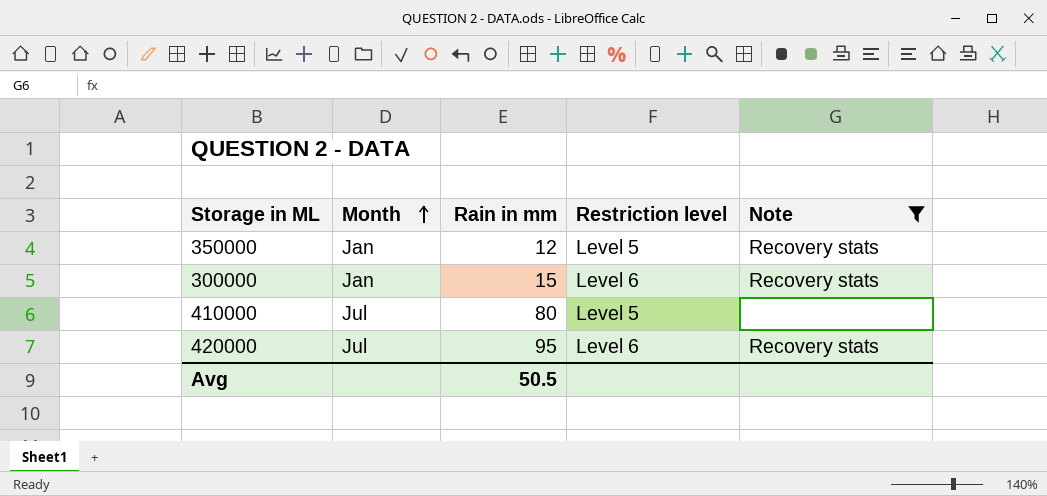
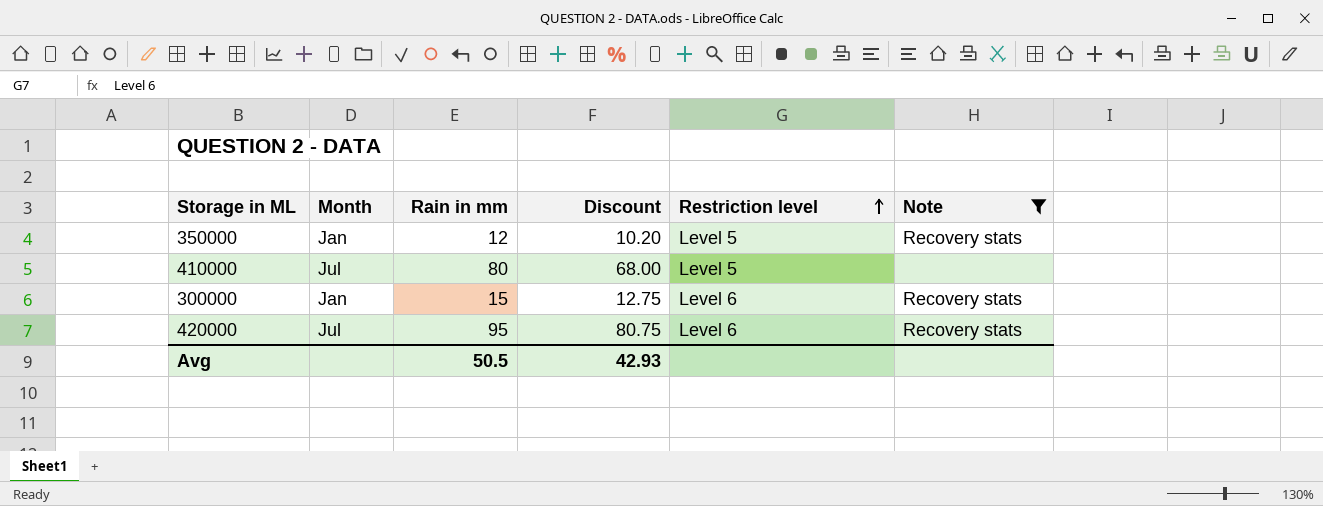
row order: Month ascending -> Restriction level ascending
column Discount | formula: none -> [Rain in mm] * 0.85

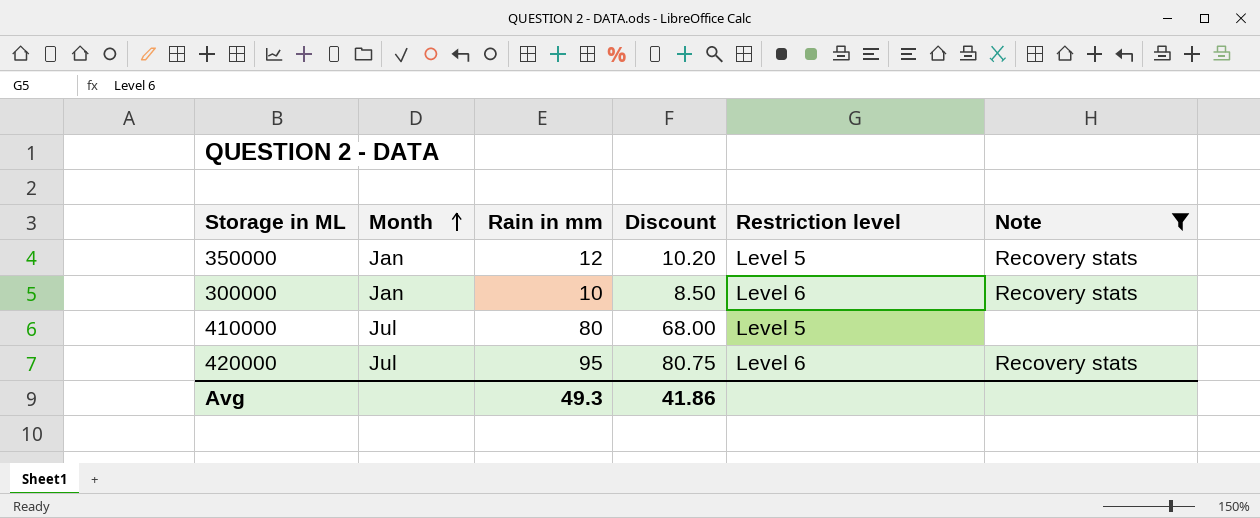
row order: Restriction level ascending -> Month ascending
300000 | Rain in mm: 15 -> 10
300000 | Discount: 12.75 -> 8.50
Avg | Rain in mm: 50.5 -> 49.3
Avg | Discount: 42.93 -> 41.86

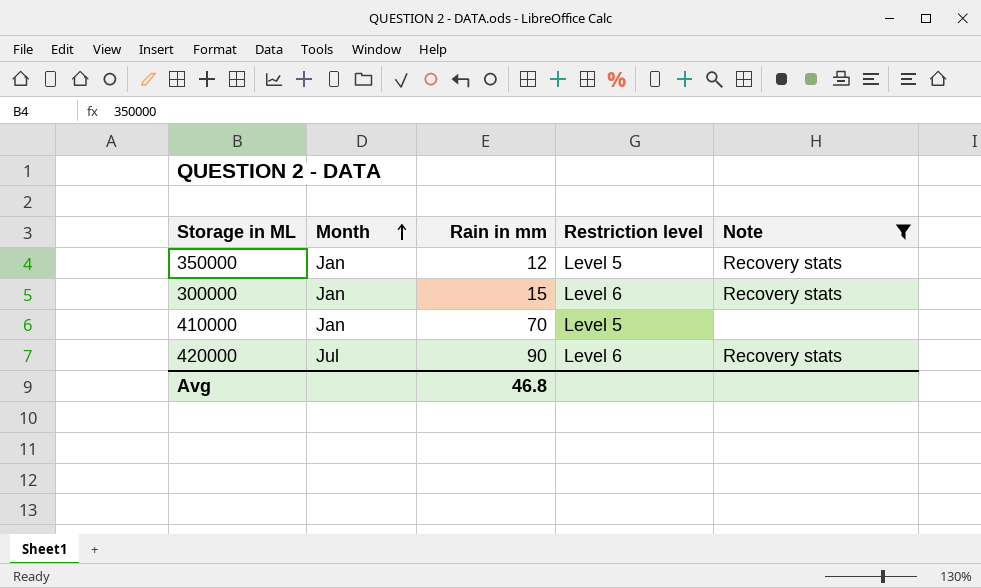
column Discount | formula: [Rain in mm] * 0.85 -> none
300000 | Rain in mm: 10 -> 15
410000 | Month: Jul -> Jan
410000 | Rain in mm: 80 -> 70
420000 | Rain in mm: 95 -> 90
Avg | Rain in mm: 49.3 -> 46.8

